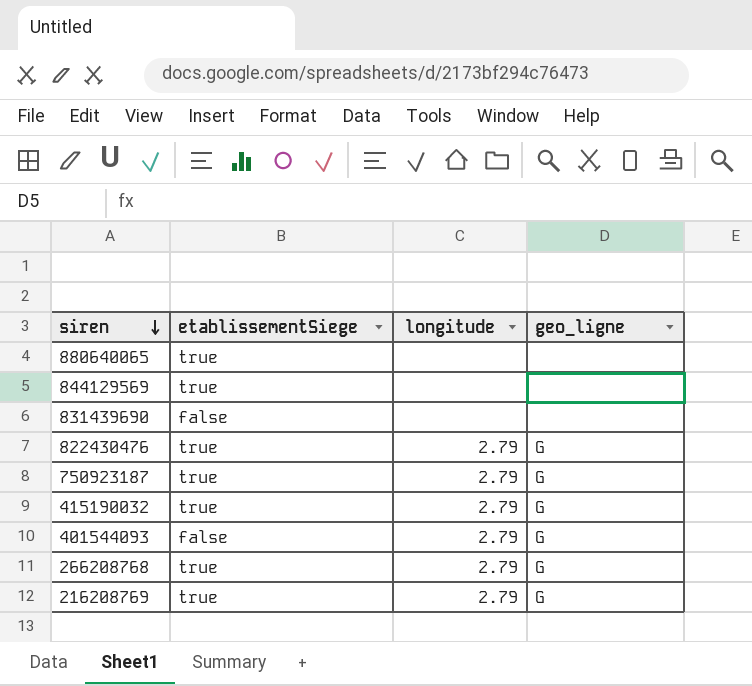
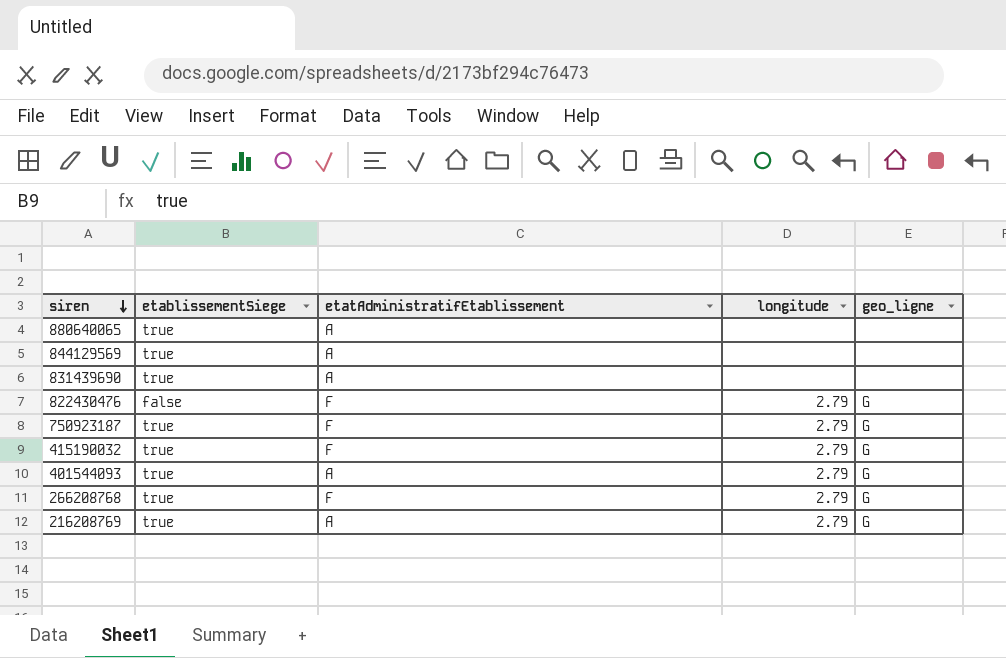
column etatAdministratifEtablissement | position: none -> 3
831439690 | etablissementSiege: false -> true
822430476 | etablissementSiege: true -> false
401544093 | etablissementSiege: false -> true

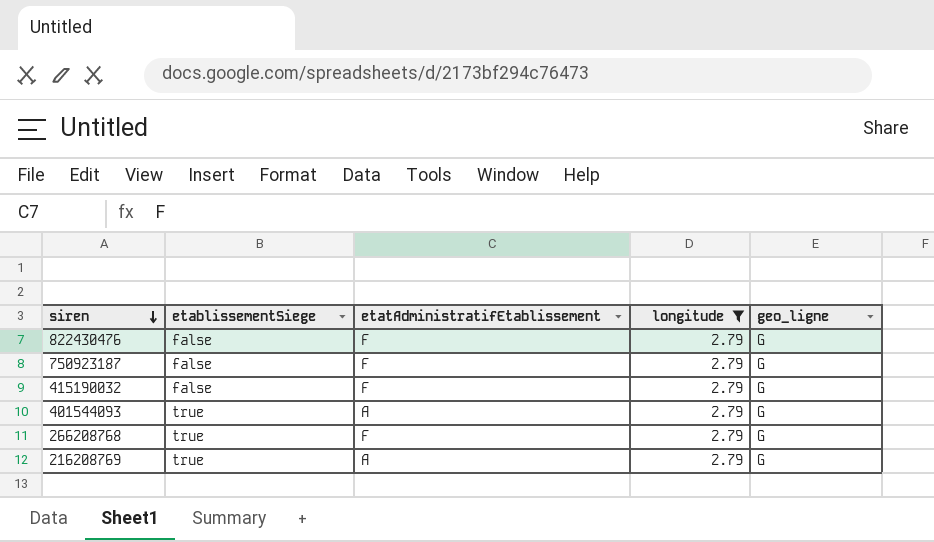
filter: none -> longitude = 2.79
750923187 | etablissementSiege: true -> false
415190032 | etablissementSiege: true -> false

